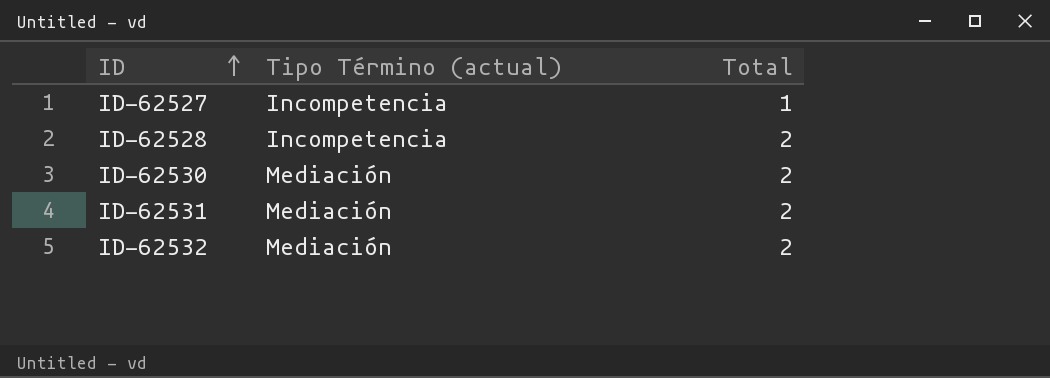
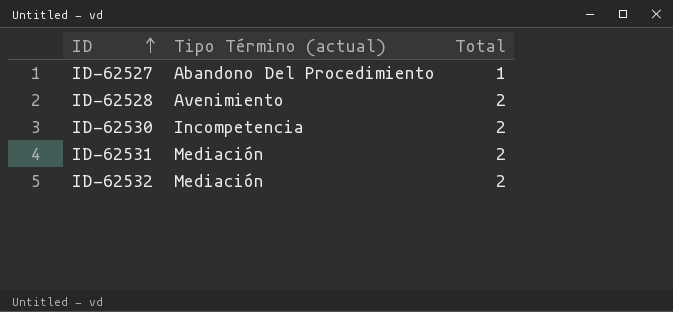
ID-62527 | Tipo Término (actual): Incompetencia -> Abandono Del Procedimiento
ID-62528 | Tipo Término (actual): Incompetencia -> Avenimiento
ID-62530 | Tipo Término (actual): Mediación -> Incompetencia

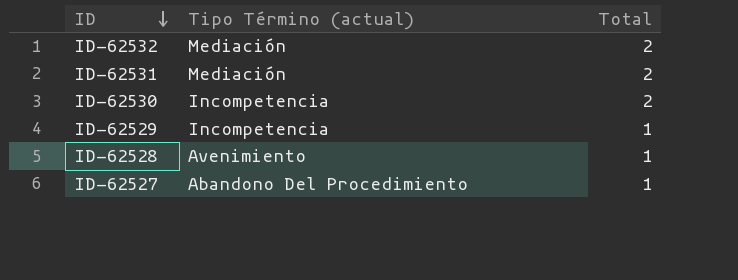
row order: ID ascending -> ID descending
row ID-62529: none -> Incompetencia | 1
ID-62528 | Total: 2 -> 1

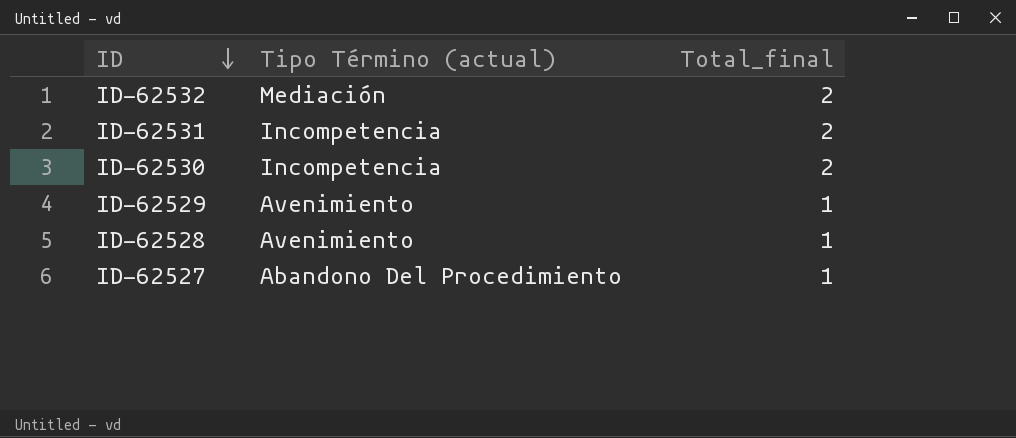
column name: Total -> Total_final
ID-62531 | Tipo Término (actual): Mediación -> Incompetencia
ID-62529 | Tipo Término (actual): Incompetencia -> Avenimiento

